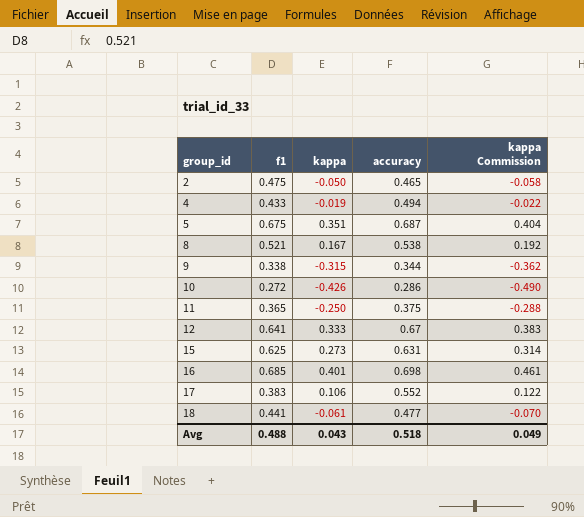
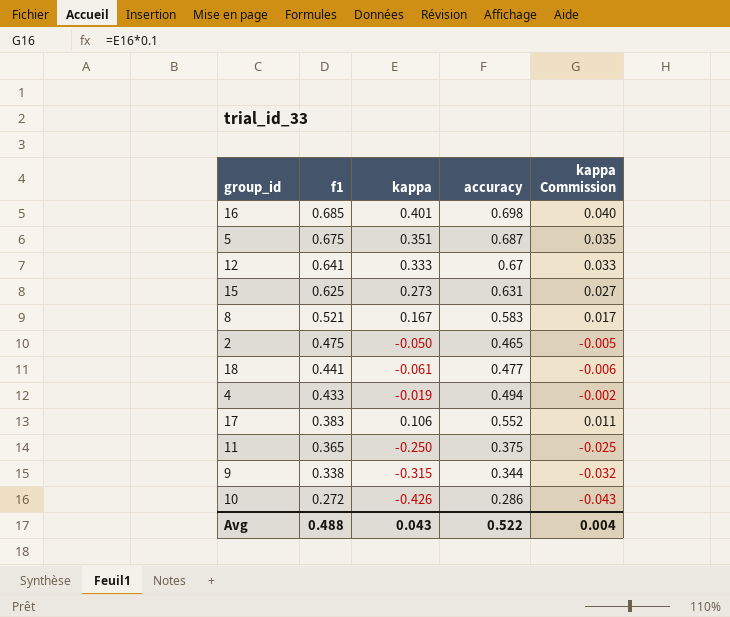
row order: group_id ascending -> f1 descending
column kappa Commission | formula: [kappa] * 1.15 -> [kappa] * 0.1
8 | accuracy: 0.538 -> 0.583
Avg | accuracy: 0.518 -> 0.522
Avg | kappa Commission: 0.049 -> 0.004

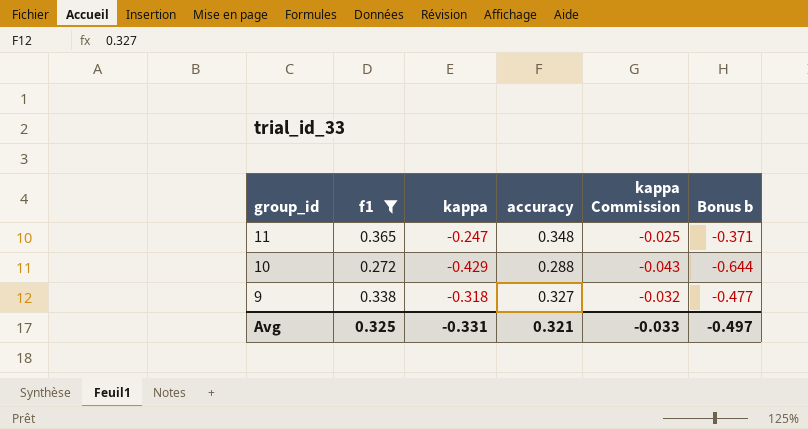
filter: none -> f1 <= 0.365
row order: f1 descending -> group_id descending
column Bonus b | formula: none -> [kappa] * 1.5
11 | kappa: -0.250 -> -0.247
11 | accuracy: 0.375 -> 0.348
10 | kappa: -0.426 -> -0.429
10 | accuracy: 0.286 -> 0.288
9 | kappa: -0.315 -> -0.318
9 | accuracy: 0.344 -> 0.327
Avg | f1: 0.488 -> 0.325
Avg | kappa: 0.043 -> -0.331
Avg | accuracy: 0.522 -> 0.321
Avg | kappa Commission: 0.004 -> -0.033

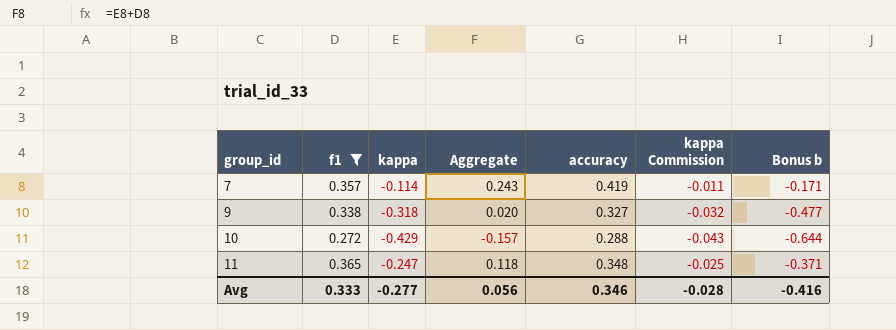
row order: group_id descending -> group_id ascending
column Aggregate | formula: none -> [f1] + [kappa]
row 7: none -> 0.357 | -0.114 | 0.243 | 0.419 | -0.011 | -0.171
Avg | f1: 0.325 -> 0.333
Avg | kappa: -0.331 -> -0.277
Avg | accuracy: 0.321 -> 0.346
Avg | kappa Commission: -0.033 -> -0.028
Avg | Bonus b: -0.497 -> -0.416

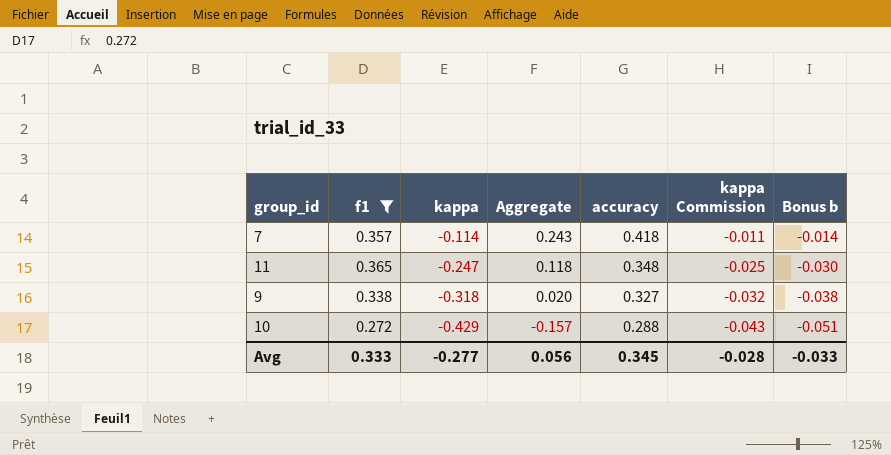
row order: group_id ascending -> kappa descending
column Bonus b | formula: [kappa] * 1.5 -> [kappa] * 0.12
7 | accuracy: 0.419 -> 0.418
Avg | accuracy: 0.346 -> 0.345
Avg | Bonus b: -0.416 -> -0.033

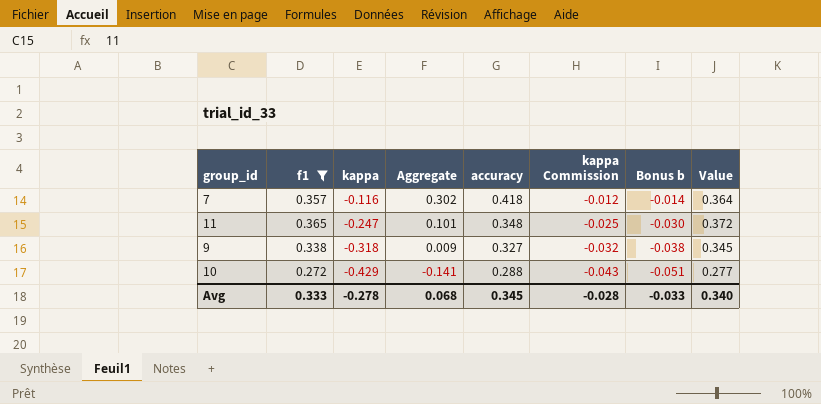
column Aggregate | formula: [f1] + [kappa] -> [kappa] + [accuracy]
column Value | formula: none -> [f1] * 1.02
7 | kappa: -0.114 -> -0.116
7 | kappa Commission: -0.011 -> -0.012
Avg | kappa: -0.277 -> -0.278
Avg | Aggregate: 0.056 -> 0.068

